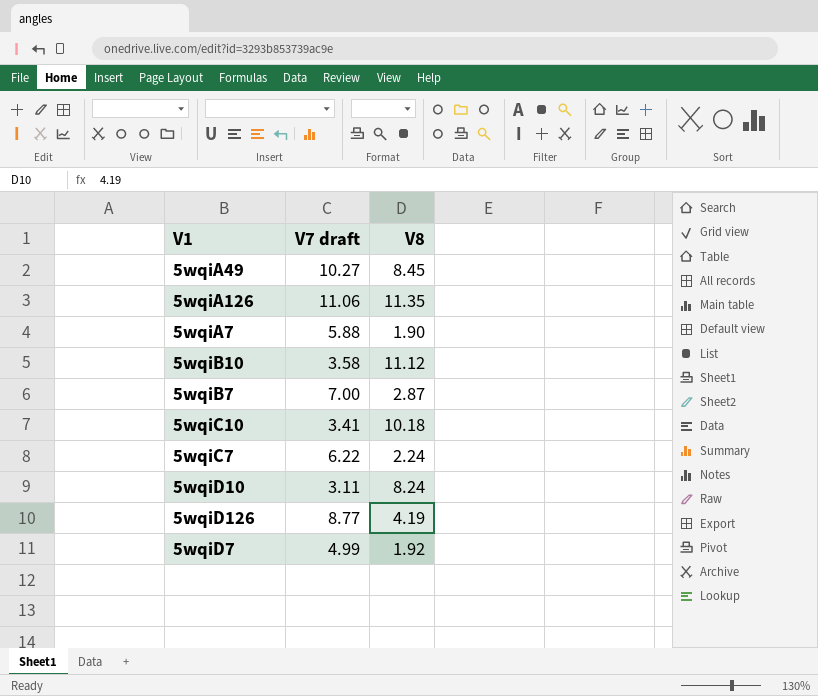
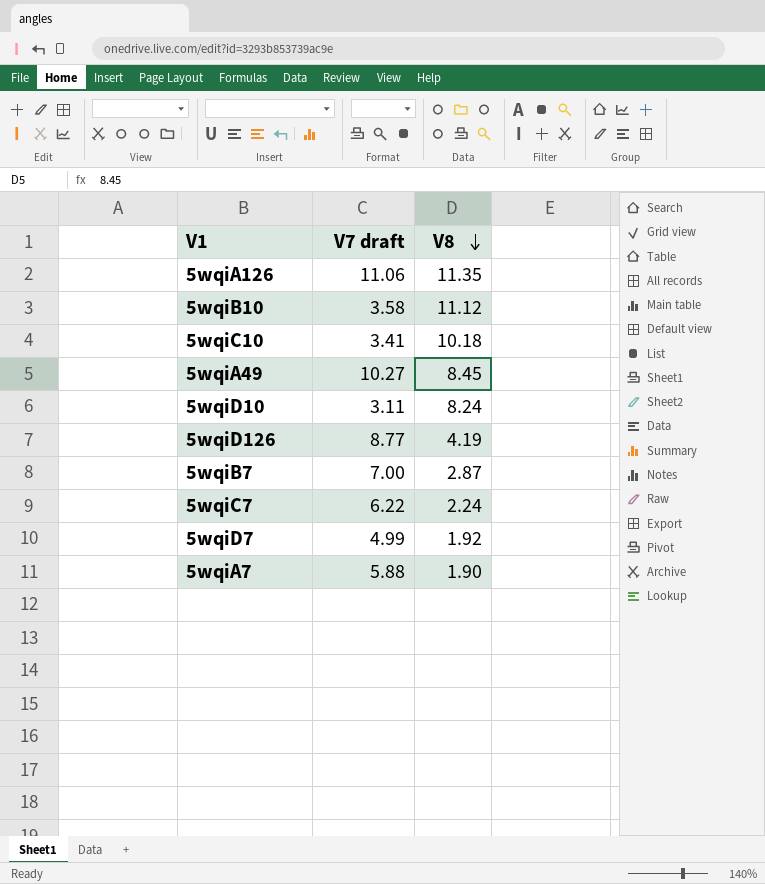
row order: none -> V8 descending

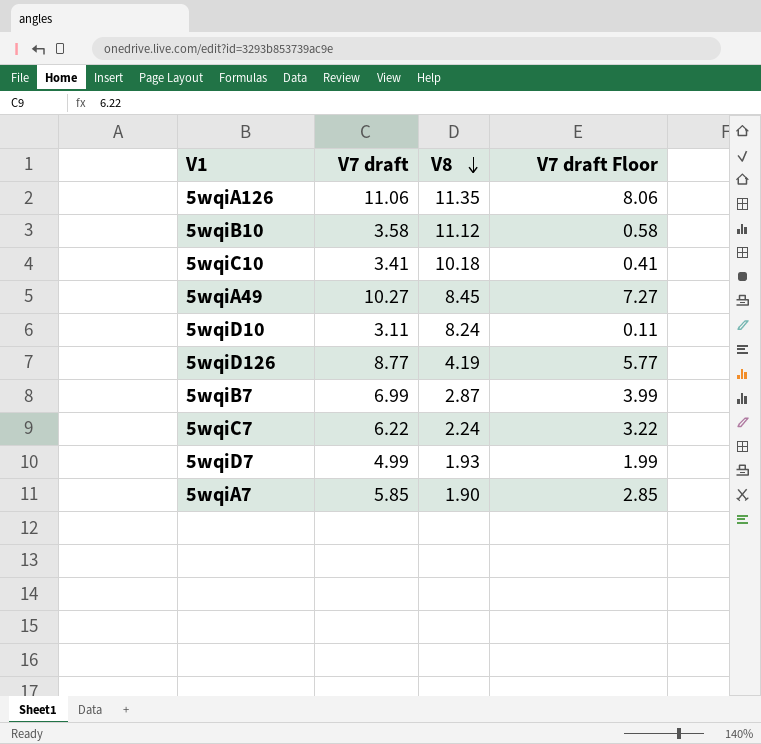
column V7 draft Floor | formula: none -> [V7 draft] - 3
5wqiB7 | V7 draft: 7.00 -> 6.99
5wqiD7 | V8: 1.92 -> 1.93
5wqiA7 | V7 draft: 5.88 -> 5.85

